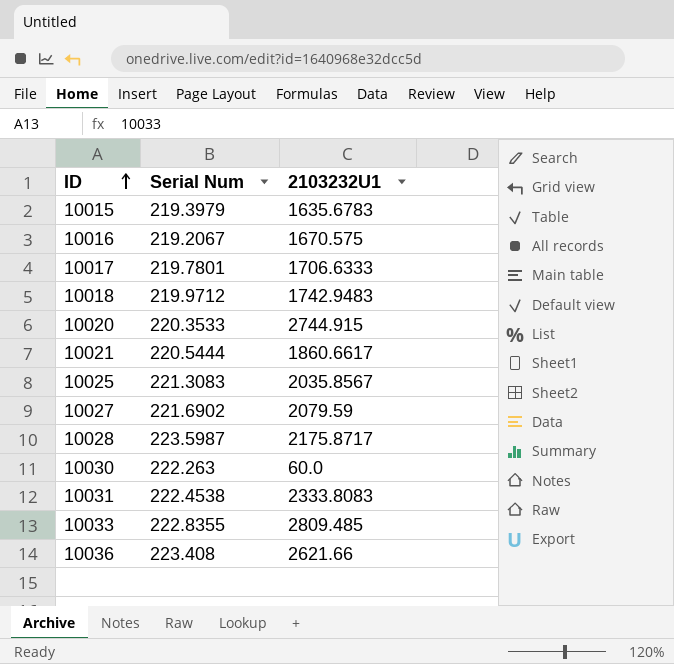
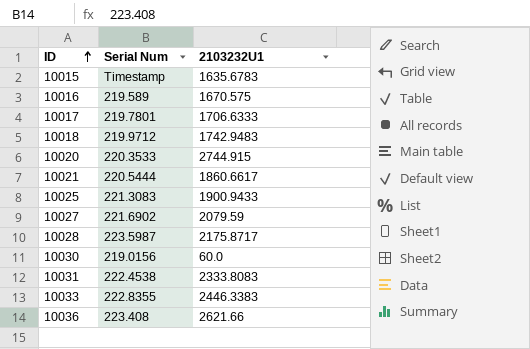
10015 | Serial Num: 219.3979 -> Timestamp
10016 | Serial Num: 219.2067 -> 219.589
10025 | 2103232U1: 2035.8567 -> 1900.9433
10030 | Serial Num: 222.263 -> 219.0156
10033 | 2103232U1: 2809.485 -> 2446.3383

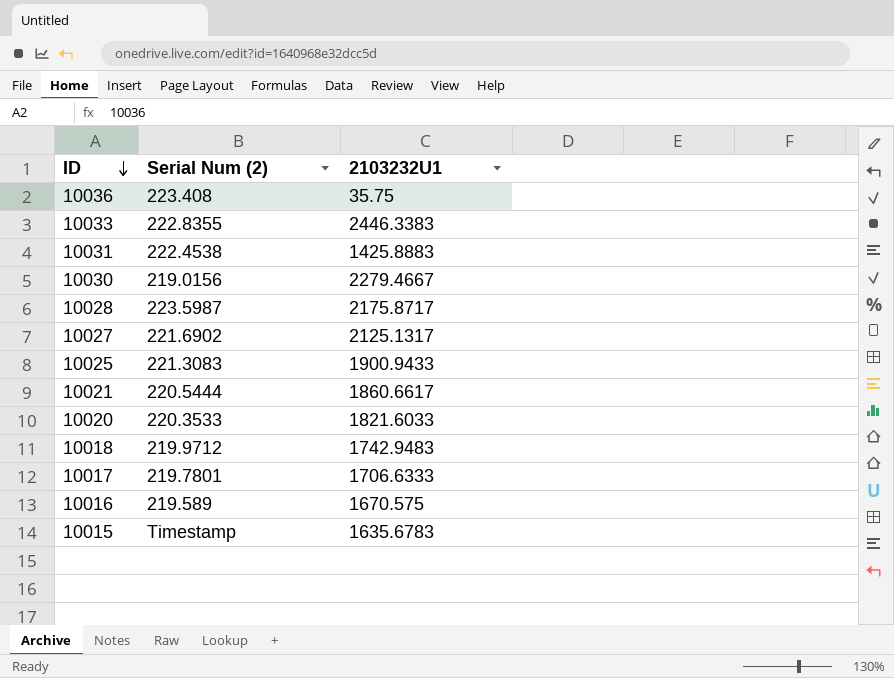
row order: ID ascending -> ID descending
column name: Serial Num -> Serial Num (2)
10036 | 2103232U1: 2621.66 -> 35.75
10031 | 2103232U1: 2333.8083 -> 1425.8883
10030 | 2103232U1: 60.0 -> 2279.4667
10027 | 2103232U1: 2079.59 -> 2125.1317
10020 | 2103232U1: 2744.915 -> 1821.6033

